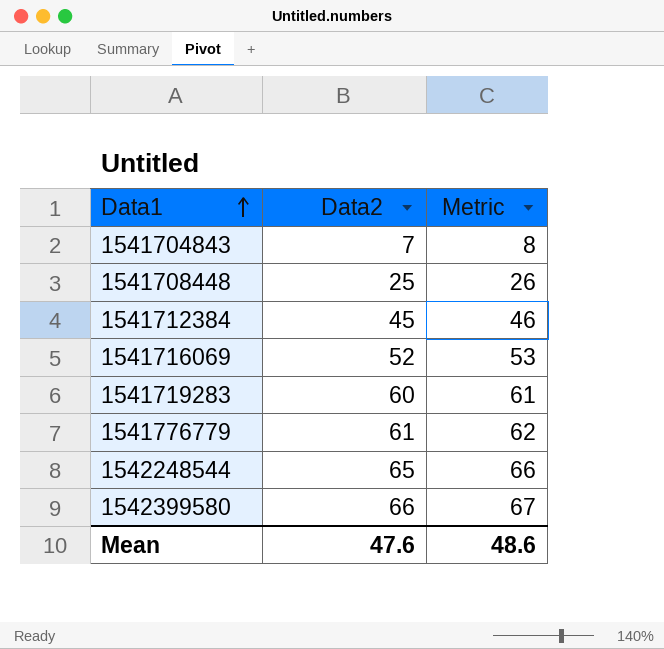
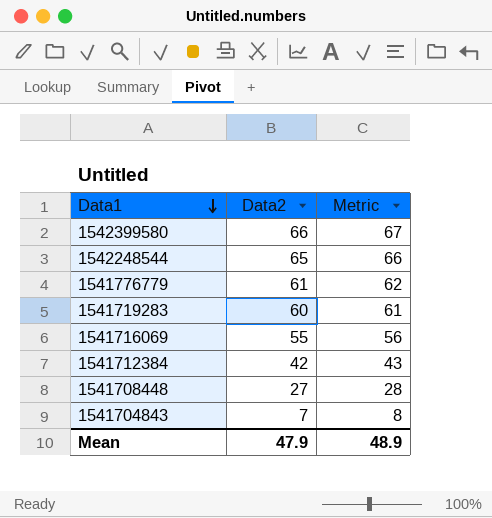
row order: Data1 ascending -> Data1 descending
1541716069 | Data2: 52 -> 55
1541716069 | Metric: 53 -> 56
1541712384 | Data2: 45 -> 42
1541712384 | Metric: 46 -> 43
1541708448 | Data2: 25 -> 27
1541708448 | Metric: 26 -> 28
Mean | Data2: 47.6 -> 47.9
Mean | Metric: 48.6 -> 48.9

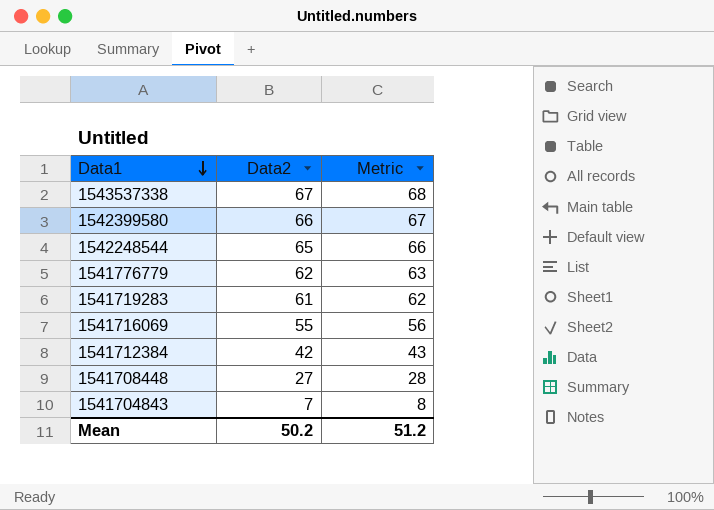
row 1543537338: none -> 67 | 68
1541776779 | Data2: 61 -> 62
1541776779 | Metric: 62 -> 63
1541719283 | Data2: 60 -> 61
1541719283 | Metric: 61 -> 62
Mean | Data2: 47.9 -> 50.2
Mean | Metric: 48.9 -> 51.2

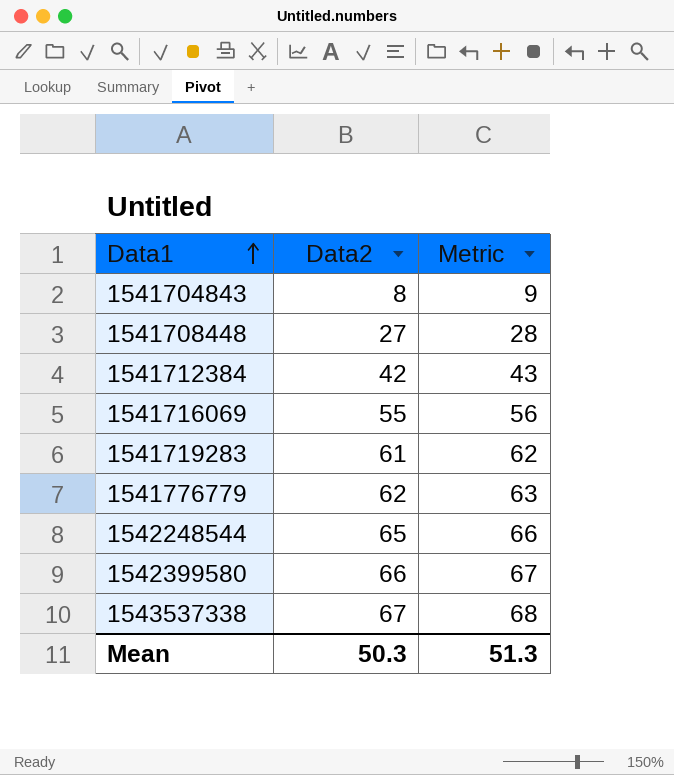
row order: Data1 descending -> Data1 ascending
1541704843 | Data2: 7 -> 8
1541704843 | Metric: 8 -> 9
Mean | Data2: 50.2 -> 50.3
Mean | Metric: 51.2 -> 51.3

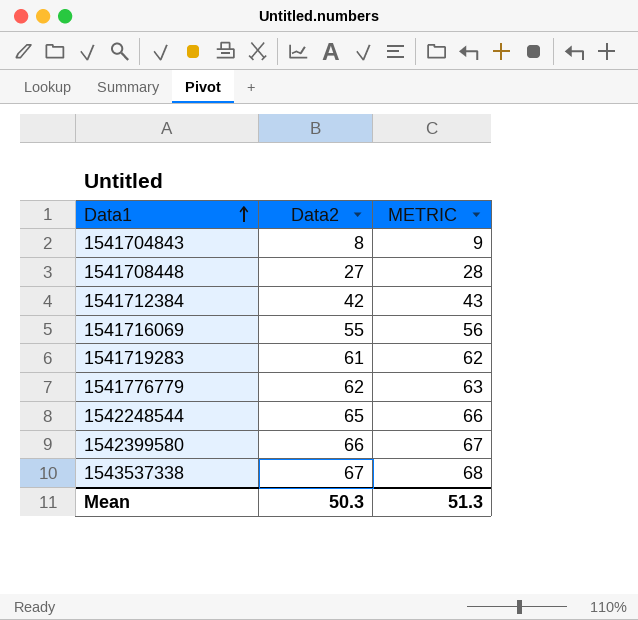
column name: Metric -> METRIC

